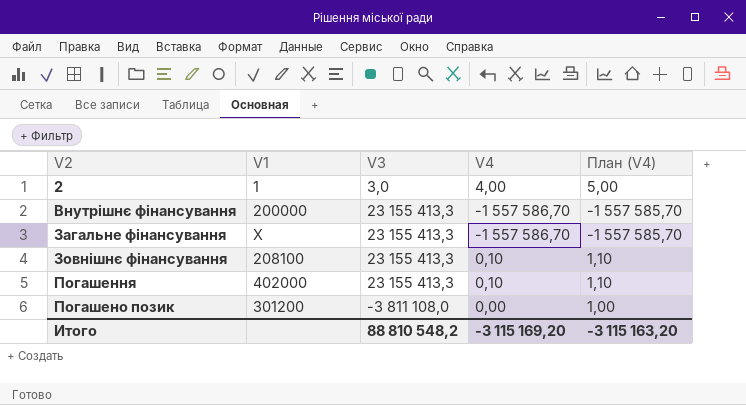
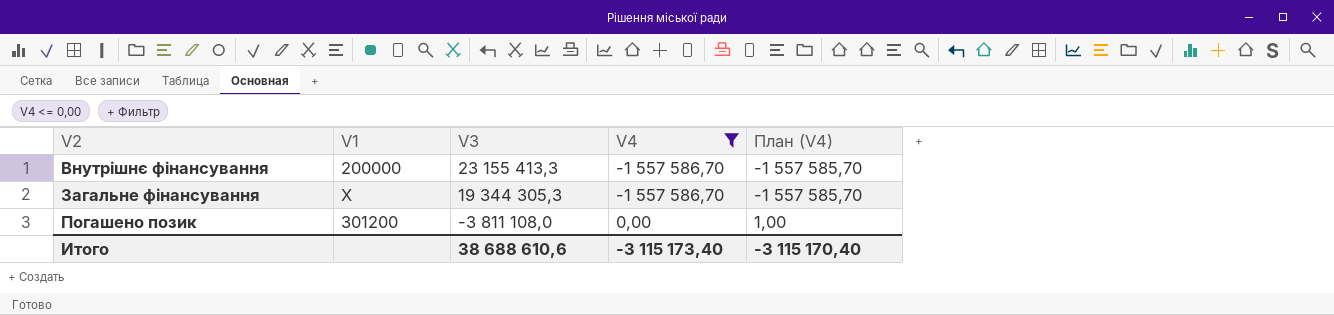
filter: none -> V4 <= 0,00
Загальне фінансування | V3: 23 155 413,3 -> 19 344 305,3
Итого | V3: 88 810 548,2 -> 38 688 610,6
Итого | V4: -3 115 169,20 -> -3 115 173,40
Итого | План (V4): -3 115 163,20 -> -3 115 170,40

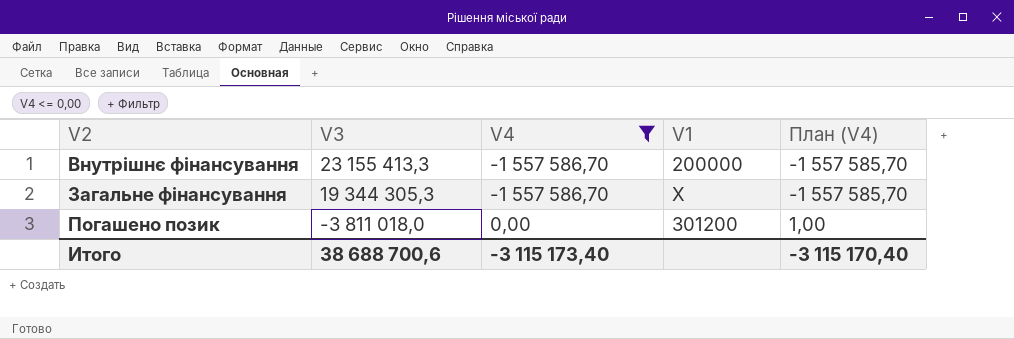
column V1 | position: 2 -> 4
Погашено позик | V3: -3 811 108,0 -> -3 811 018,0
Итого | V3: 38 688 610,6 -> 38 688 700,6

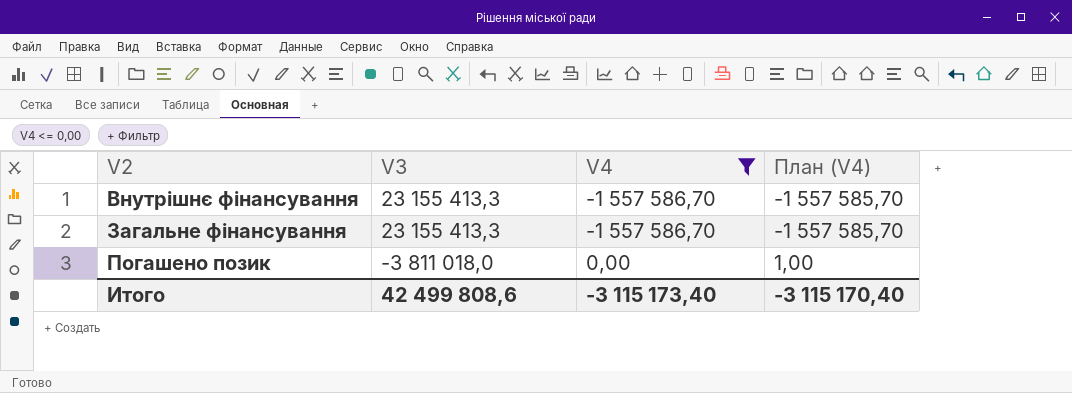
column V1 | position: 4 -> none
Загальне фінансування | V3: 19 344 305,3 -> 23 155 413,3
Итого | V3: 38 688 700,6 -> 42 499 808,6

